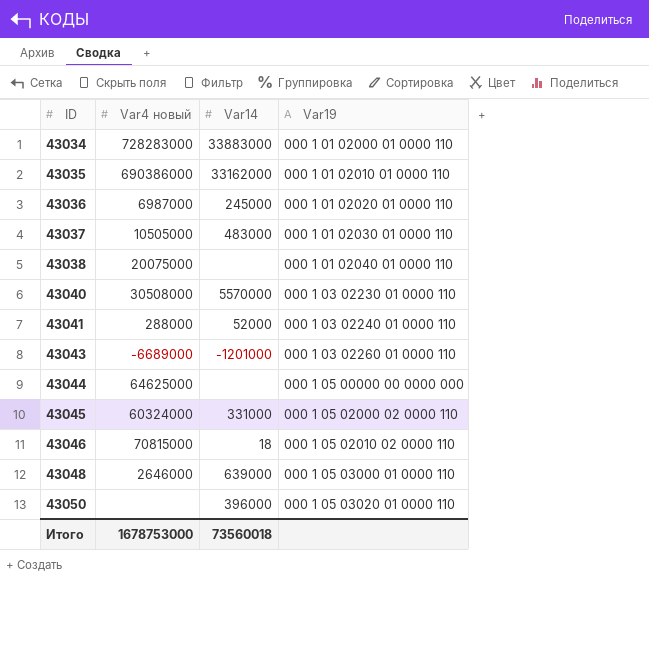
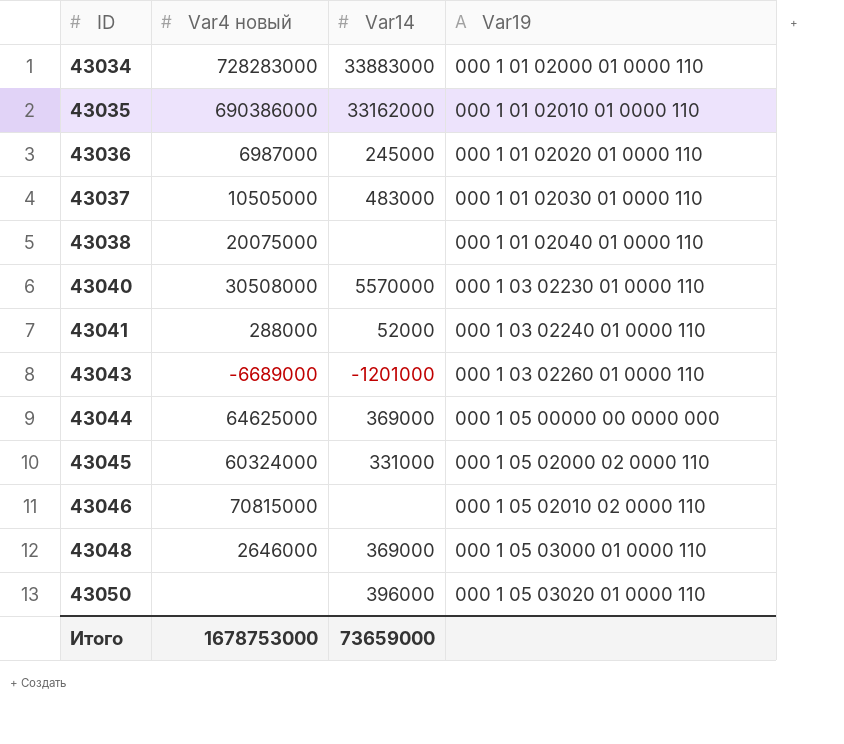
43044 | Var14: none -> 369000
43046 | Var14: 18 -> none
43048 | Var14: 639000 -> 369000
Итого | Var14: 73560018 -> 73659000

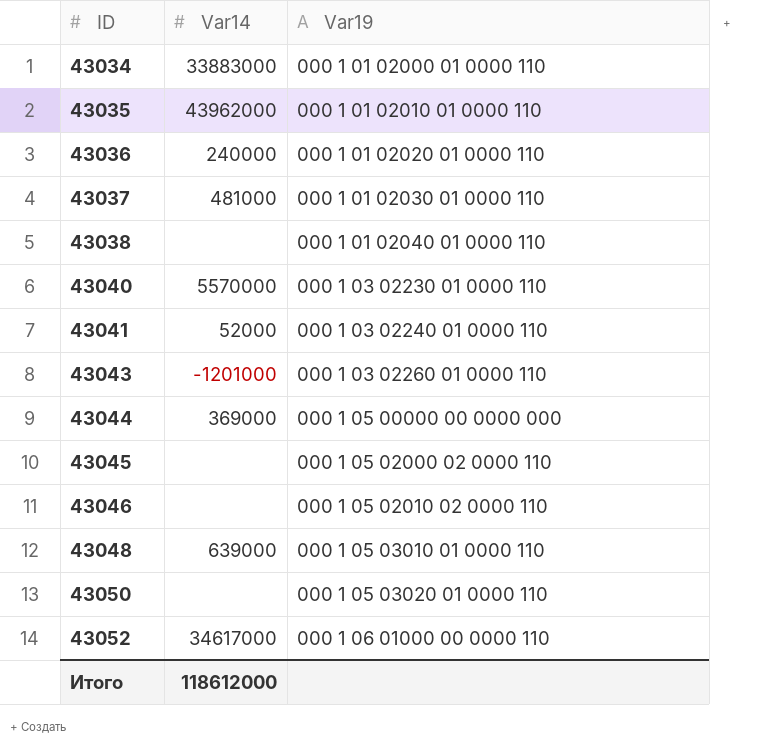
column Var4 новый | position: 2 -> none
43035 | Var14: 33162000 -> 43962000
43036 | Var14: 245000 -> 240000
43037 | Var14: 483000 -> 481000
43045 | Var14: 331000 -> none
43048 | Var14: 369000 -> 639000
43048 | Var19: 000 1 05 03000 01 0000 110 -> 000 1 05 03010 01 0000 110
43050 | Var14: 396000 -> none
row 43052: none -> 34617000 | 000 1 06 01000 00 0000 110
Итого | Var14: 73659000 -> 118612000

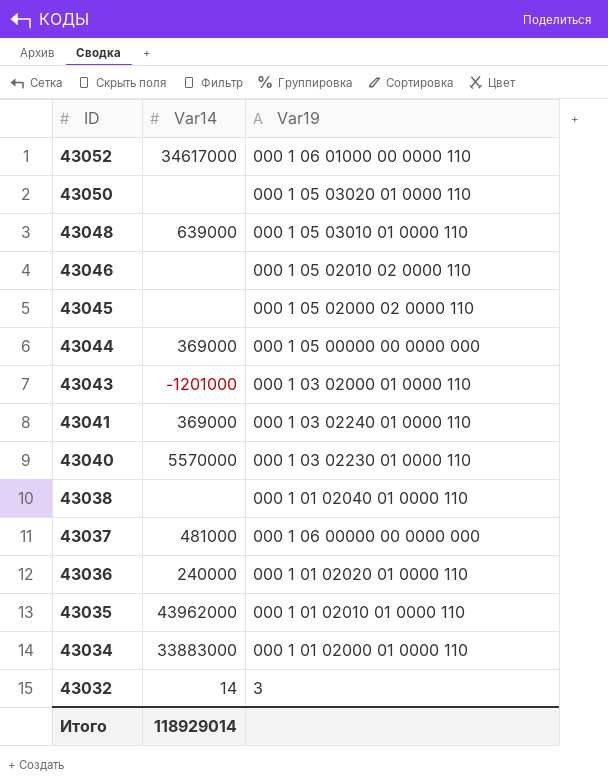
row order: ID ascending -> ID descending
43043 | Var19: 000 1 03 02260 01 0000 110 -> 000 1 03 02000 01 0000 110
43041 | Var14: 52000 -> 369000
43037 | Var19: 000 1 01 02030 01 0000 110 -> 000 1 06 00000 00 0000 000
row 43032: none -> 14 | 3
Итого | Var14: 118612000 -> 118929014

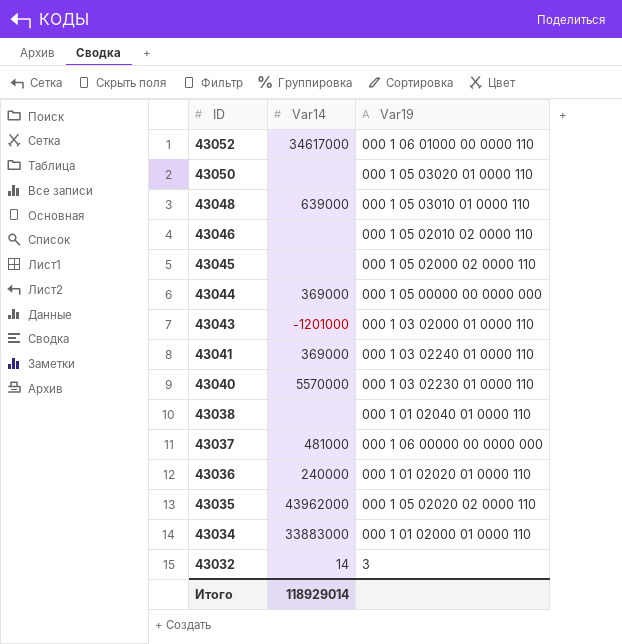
43035 | Var19: 000 1 01 02010 01 0000 110 -> 000 1 05 02020 02 0000 110

